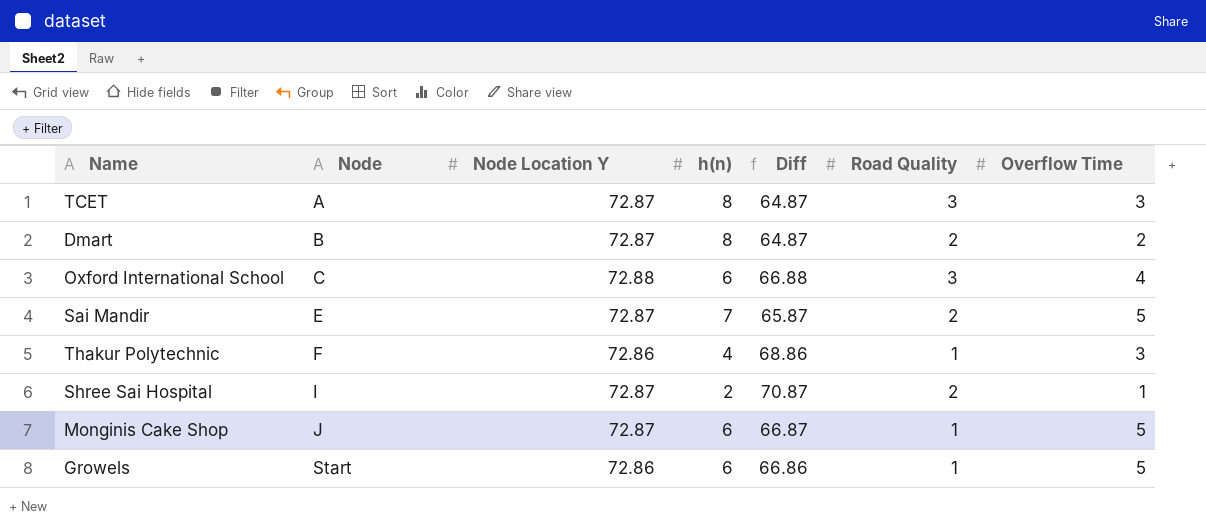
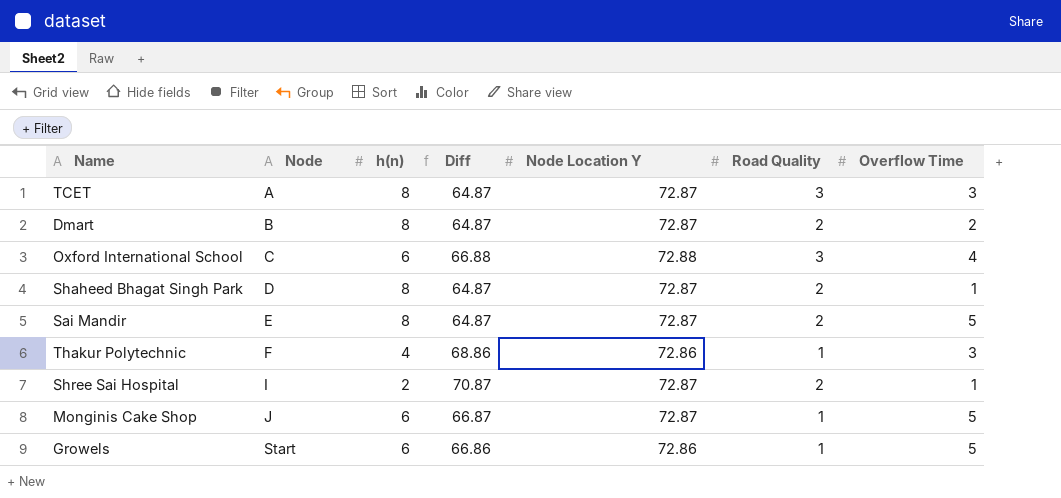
column Node Location Y | position: 3 -> 5
row Shaheed Bhagat Singh Park: none -> D | 8 | 64.87 | 72.87 | 2 | 1
Sai Mandir | h(n): 7 -> 8
Sai Mandir | Diff: 65.87 -> 64.87

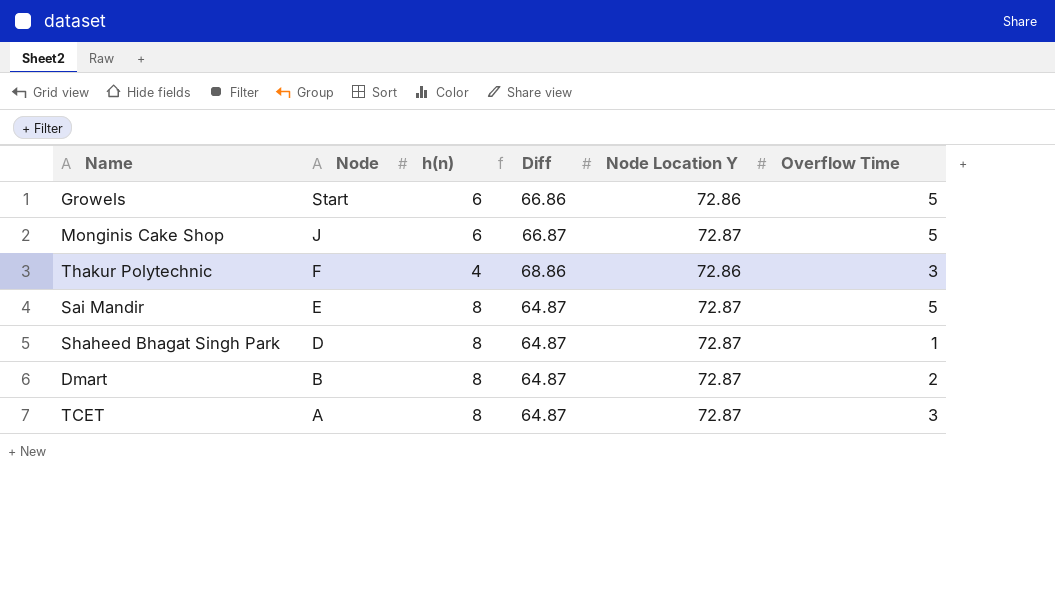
row order: Node ascending -> Node descending
column Road Quality | position: 6 -> none
row Oxford International School: C | 6 | 66.88 | 72.88 | 3 | 4 -> none
row Shree Sai Hospital: I | 2 | 70.87 | 72.87 | 2 | 1 -> none

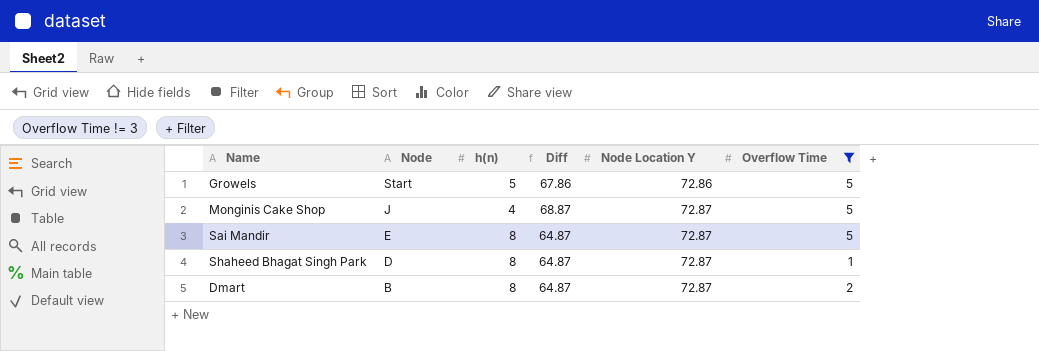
filter: none -> Overflow Time != 3
Growels | h(n): 6 -> 5
Growels | Diff: 66.86 -> 67.86
Monginis Cake Shop | h(n): 6 -> 4
Monginis Cake Shop | Diff: 66.87 -> 68.87

